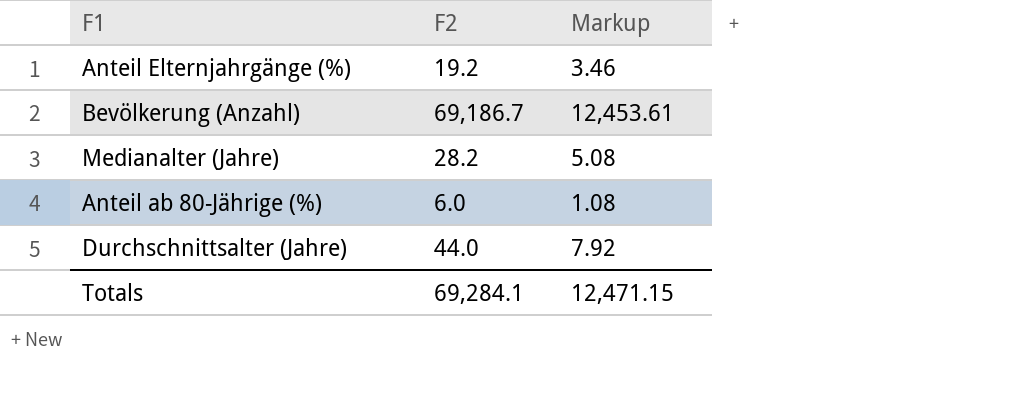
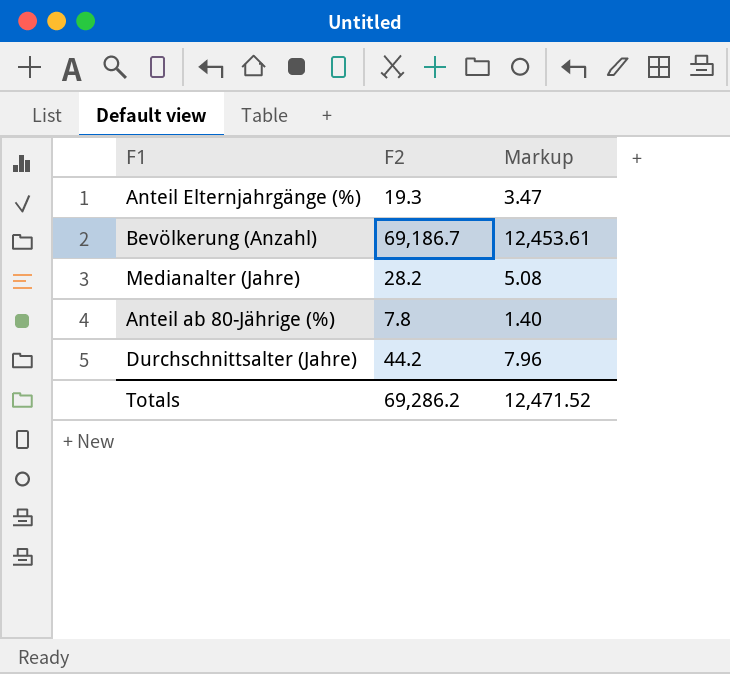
Anteil Elternjahrgänge (%) | F2: 19.2 -> 19.3
Anteil Elternjahrgänge (%) | Markup: 3.46 -> 3.47
Anteil ab 80-Jährige (%) | F2: 6.0 -> 7.8
Anteil ab 80-Jährige (%) | Markup: 1.08 -> 1.40
Durchschnittsalter (Jahre) | F2: 44.0 -> 44.2
Durchschnittsalter (Jahre) | Markup: 7.92 -> 7.96
Totals | F2: 69,284.1 -> 69,286.2
Totals | Markup: 12,471.15 -> 12,471.52

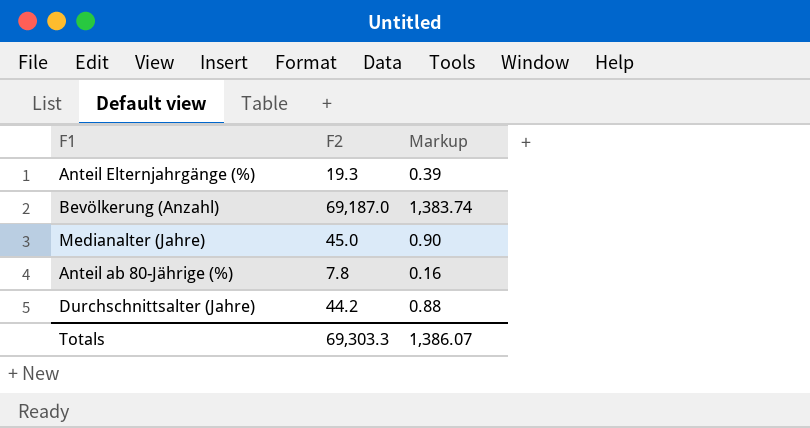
column Markup | formula: [F2] * 0.18 -> [F2] * 0.02
Bevölkerung (Anzahl) | F2: 69,186.7 -> 69,187.0
Medianalter (Jahre) | F2: 28.2 -> 45.0
Totals | F2: 69,286.2 -> 69,303.3
Totals | Markup: 12,471.52 -> 1,386.07

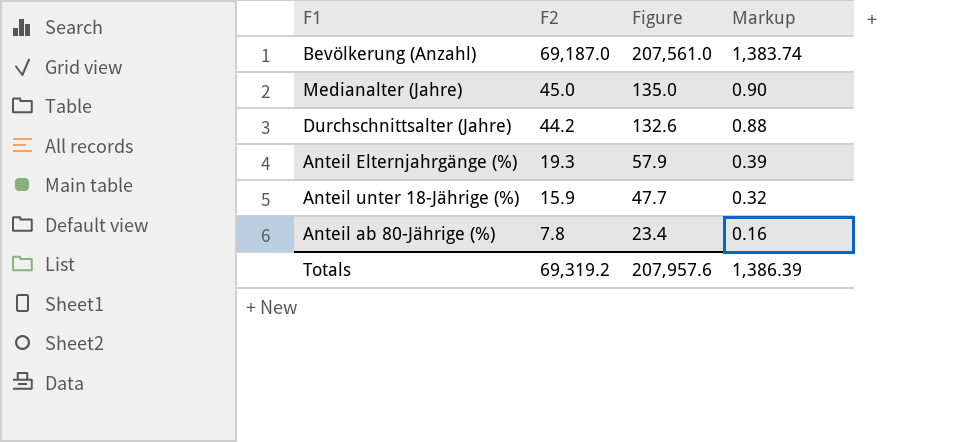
row order: none -> F2 descending
column Figure | formula: none -> [F2] * 3
row Anteil unter 18-Jährige (%): none -> 15.9 | 47.7 | 0.32
Totals | F2: 69,303.3 -> 69,319.2
Totals | Markup: 1,386.07 -> 1,386.39

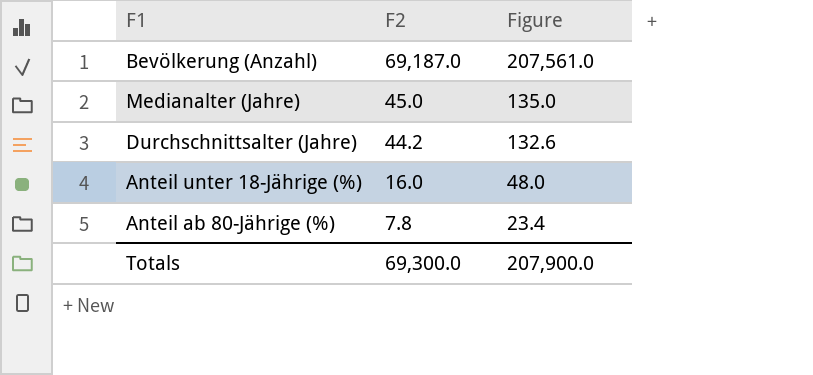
column Markup | formula: [F2] * 0.02 -> none
row Anteil Elternjahrgänge (%): 19.3 | 57.9 | 0.39 -> none
Anteil unter 18-Jährige (%) | F2: 15.9 -> 16.0
Anteil unter 18-Jährige (%) | Figure: 47.7 -> 48.0
Totals | F2: 69,319.2 -> 69,300.0
Totals | Figure: 207,957.6 -> 207,900.0

